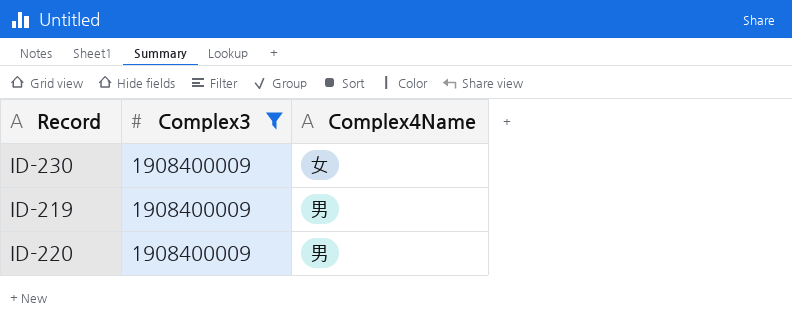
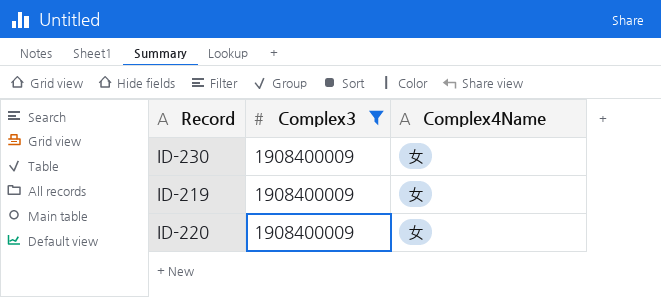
ID-219 | Complex4Name: 男 -> 女
ID-220 | Complex4Name: 男 -> 女

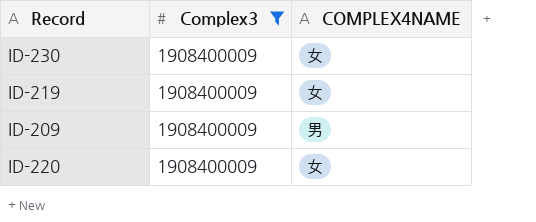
column name: Complex4Name -> COMPLEX4NAME
row ID-209: none -> 1908400009 | 男

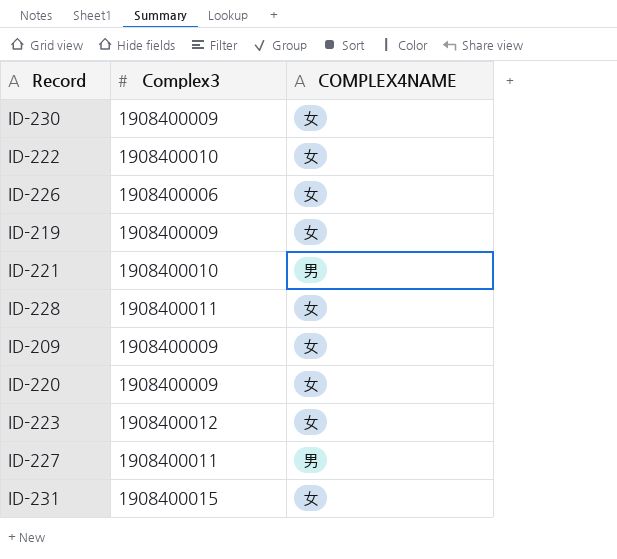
filter: Complex3 = 1908400009 -> none
ID-209 | COMPLEX4NAME: 男 -> 女

